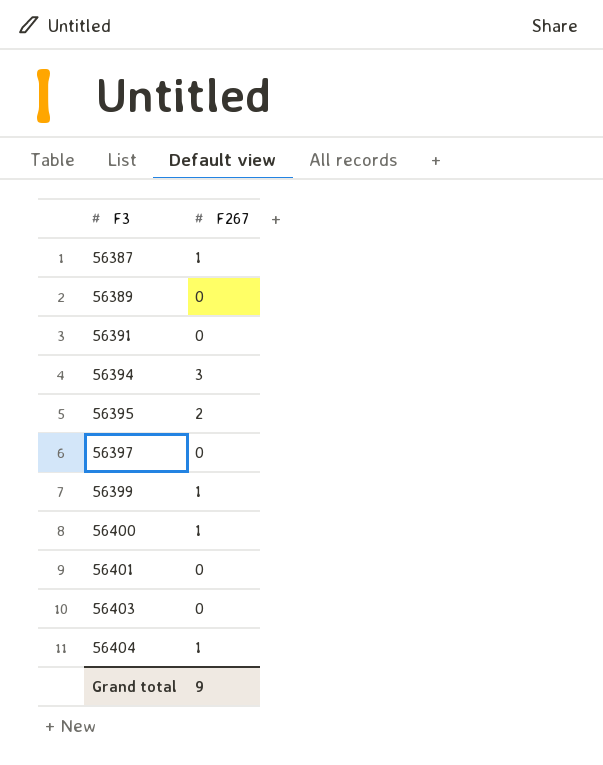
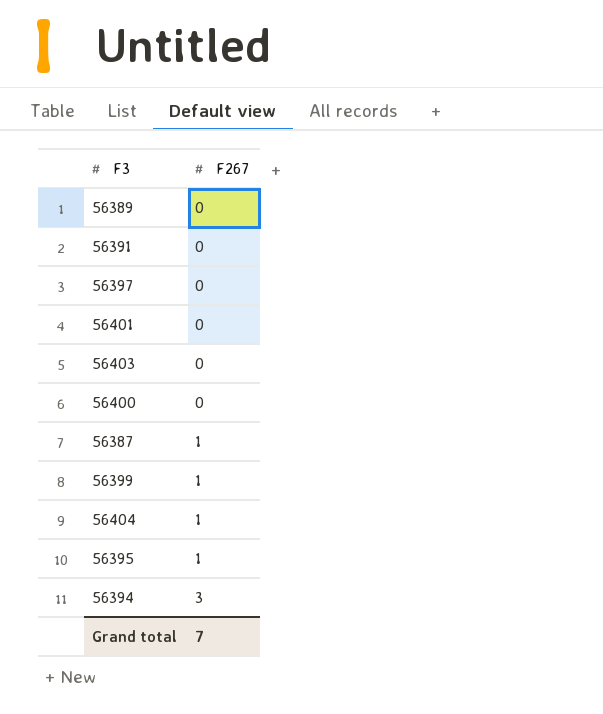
row order: F3 ascending -> F267 ascending
56400 | F267: 1 -> 0
56395 | F267: 2 -> 1
Grand total | F267: 9 -> 7

